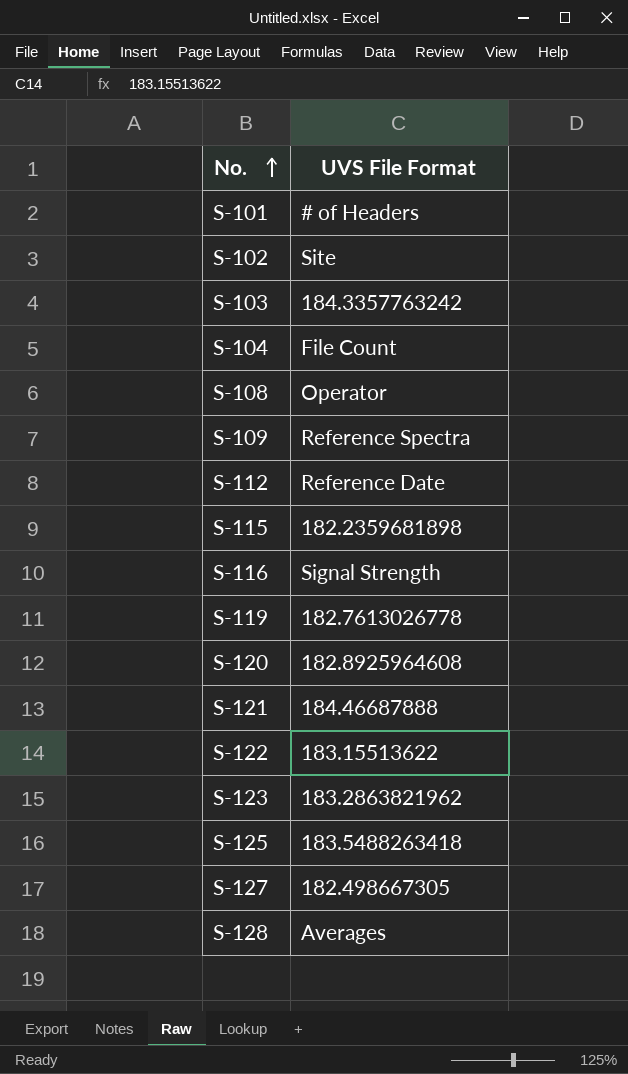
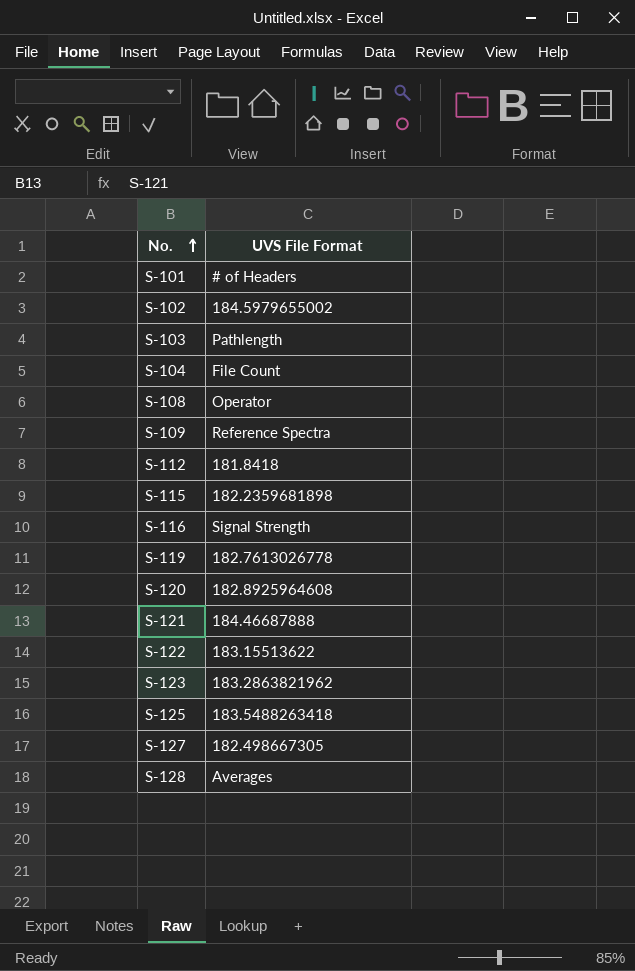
S-102 | UVS File Format: Site -> 184.5979655002
S-103 | UVS File Format: 184.3357763242 -> Pathlength
S-112 | UVS File Format: Reference Date -> 181.8418

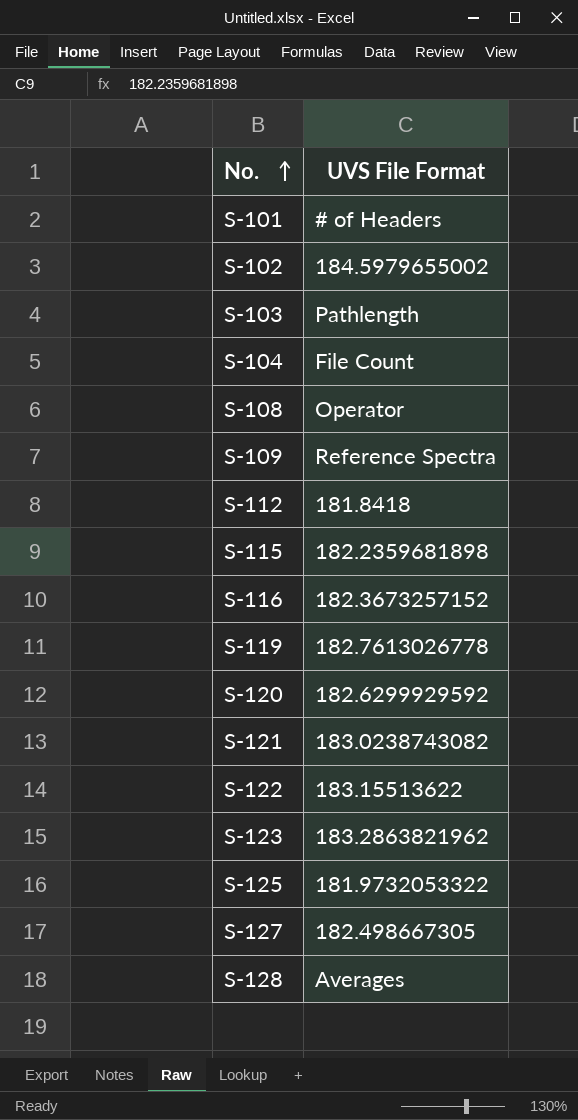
S-116 | UVS File Format: Signal Strength -> 182.3673257152
S-120 | UVS File Format: 182.8925964608 -> 182.6299929592
S-121 | UVS File Format: 184.46687888 -> 183.0238743082
S-125 | UVS File Format: 183.5488263418 -> 181.9732053322

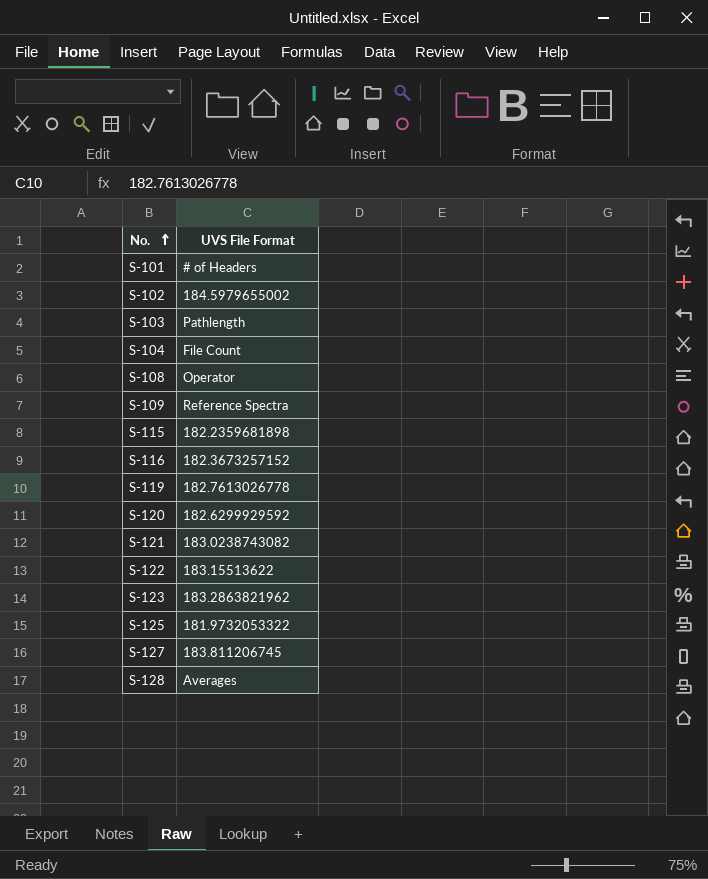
row S-112: 181.8418 -> none
S-127 | UVS File Format: 182.498667305 -> 183.811206745

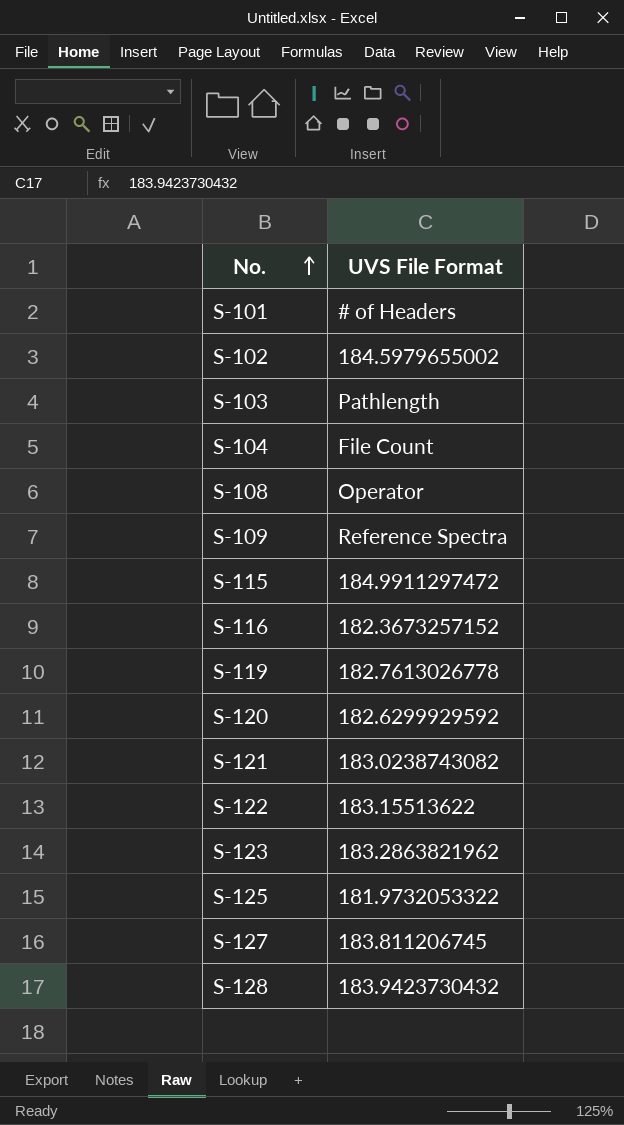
S-115 | UVS File Format: 182.2359681898 -> 184.9911297472
S-128 | UVS File Format: Averages -> 183.9423730432

